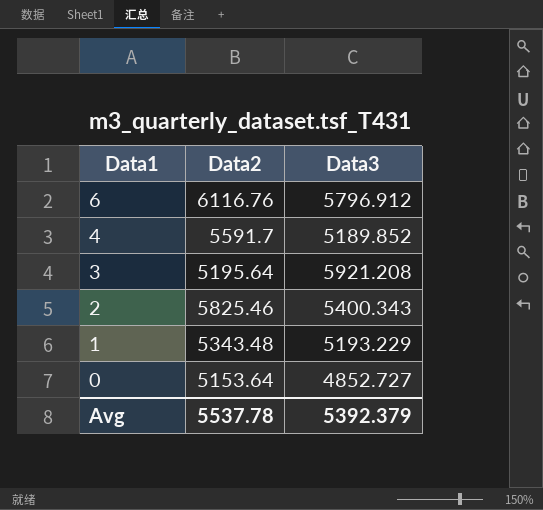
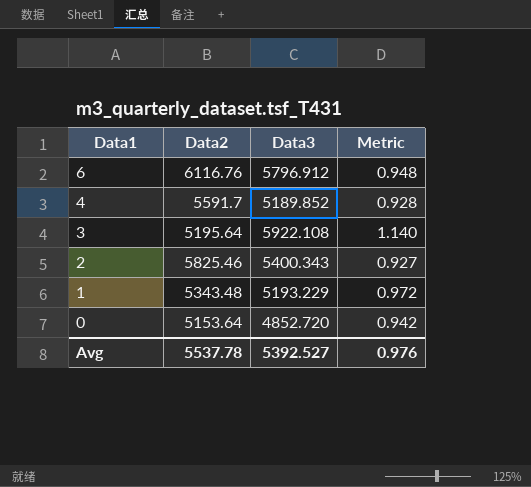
column Metric | formula: none -> [Data3] / [Data2]
3 | Data3: 5921.208 -> 5922.108
0 | Data3: 4852.727 -> 4852.720
Avg | Data3: 5392.379 -> 5392.527

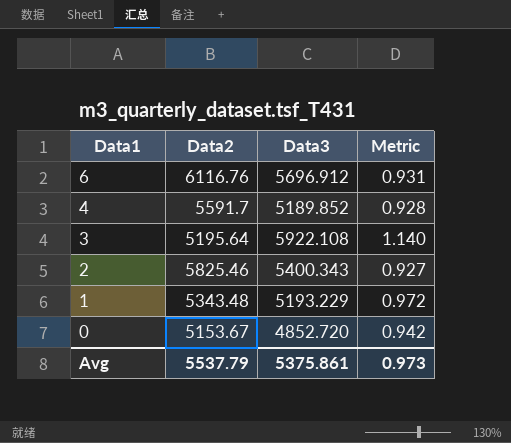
6 | Data3: 5796.912 -> 5696.912
6 | Metric: 0.948 -> 0.931
0 | Data2: 5153.64 -> 5153.67
Avg | Data2: 5537.78 -> 5537.79
Avg | Data3: 5392.527 -> 5375.861
Avg | Metric: 0.976 -> 0.973

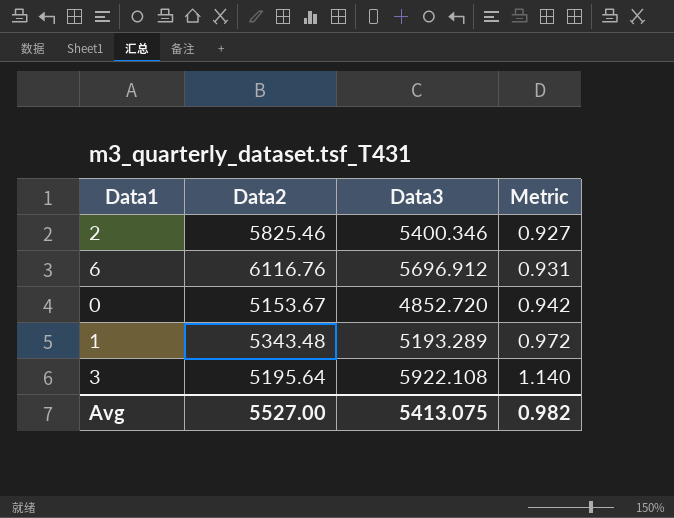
row order: Data1 descending -> Metric ascending
row 4: 5591.7 | 5189.852 | 0.928 -> none
2 | Data3: 5400.343 -> 5400.346
1 | Data3: 5193.229 -> 5193.289
Avg | Data2: 5537.79 -> 5527.00
Avg | Data3: 5375.861 -> 5413.075
Avg | Metric: 0.973 -> 0.982

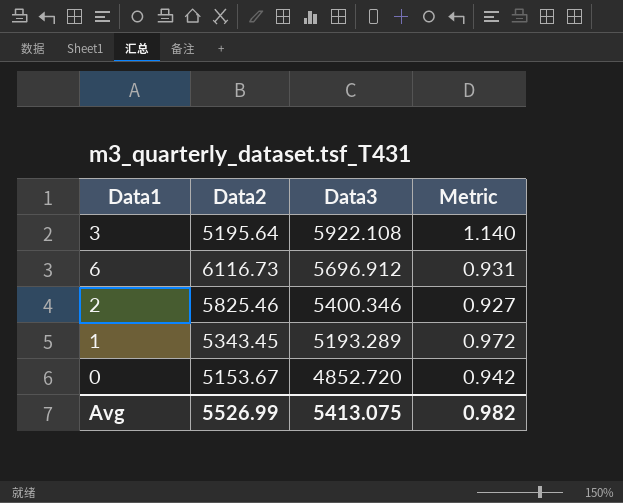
row order: Metric ascending -> Data3 descending
6 | Data2: 6116.76 -> 6116.73
1 | Data2: 5343.48 -> 5343.45
Avg | Data2: 5527.00 -> 5526.99

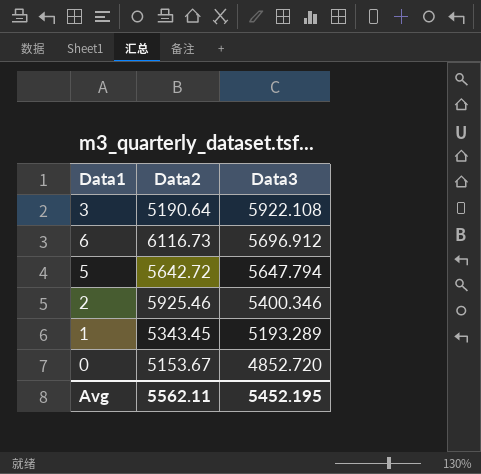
column Metric | formula: [Data3] / [Data2] -> none
3 | Data2: 5195.64 -> 5190.64
row 5: none -> 5642.72 | 5647.794
2 | Data2: 5825.46 -> 5925.46
Avg | Data2: 5526.99 -> 5562.11
Avg | Data3: 5413.075 -> 5452.195

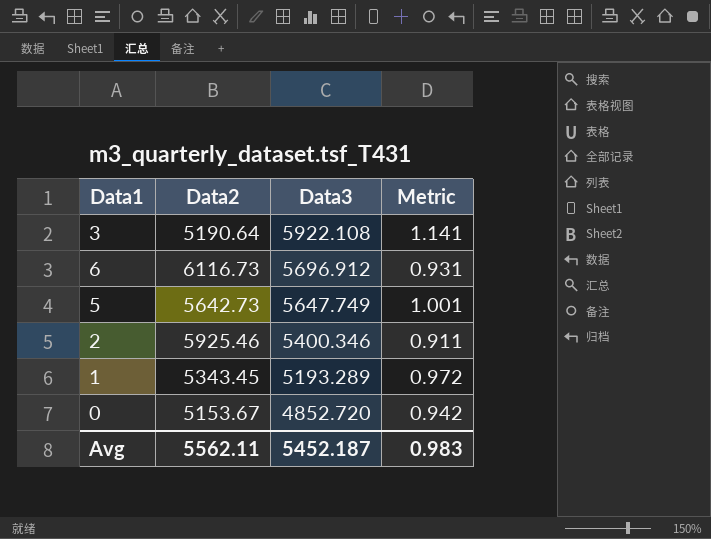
column Metric | formula: none -> [Data3] / [Data2]
5 | Data2: 5642.72 -> 5642.73
5 | Data3: 5647.794 -> 5647.749
Avg | Data3: 5452.195 -> 5452.187

